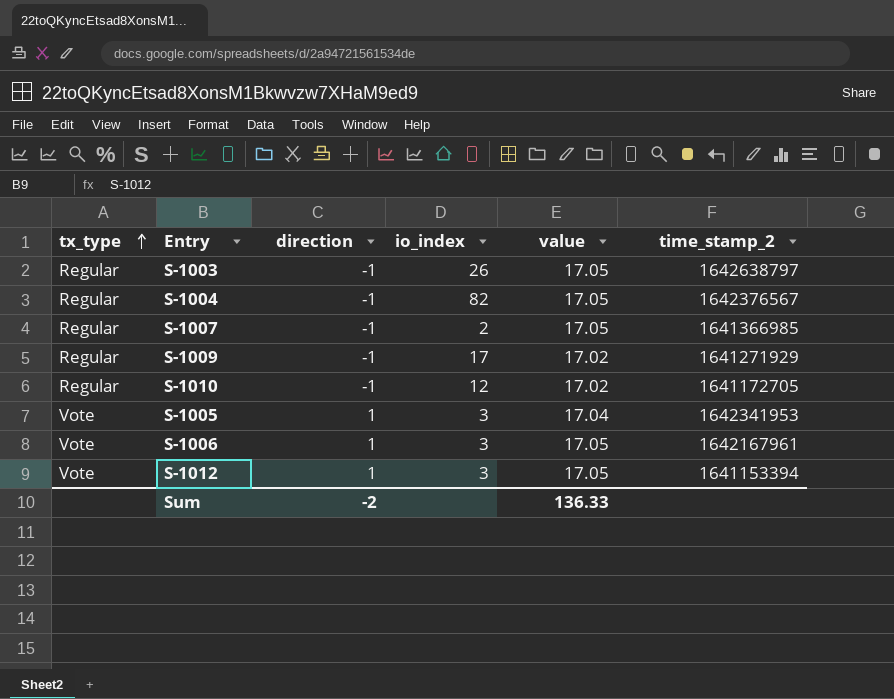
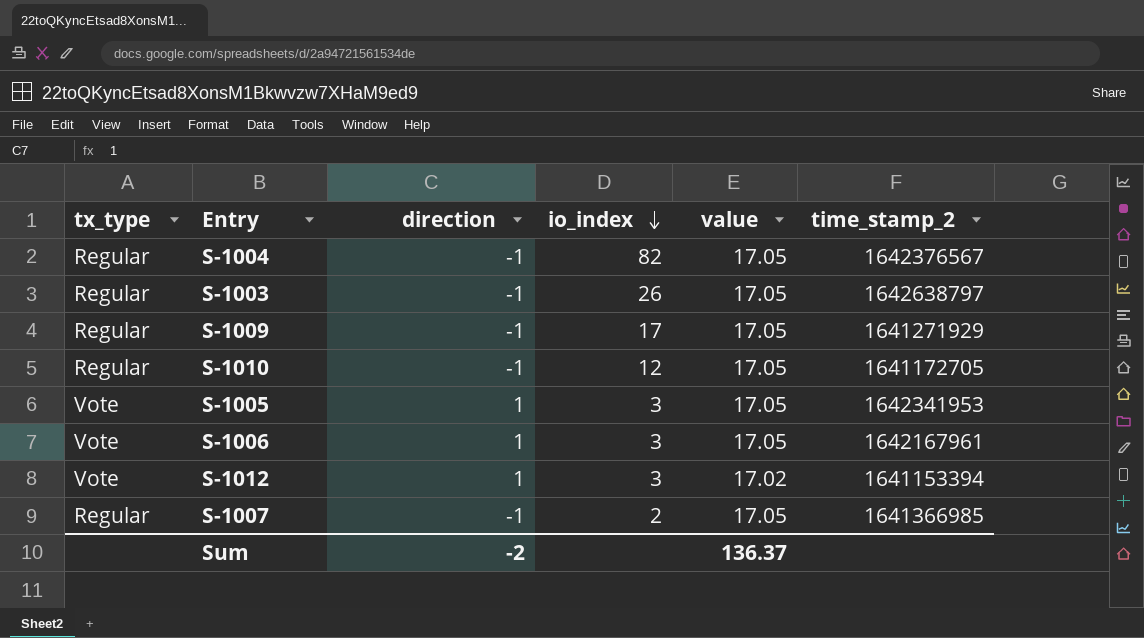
row order: tx_type ascending -> io_index descending
S-1009 | value: 17.02 -> 17.05
S-1010 | value: 17.02 -> 17.05
S-1005 | value: 17.04 -> 17.05
S-1012 | value: 17.05 -> 17.02
Sum | value: 136.33 -> 136.37

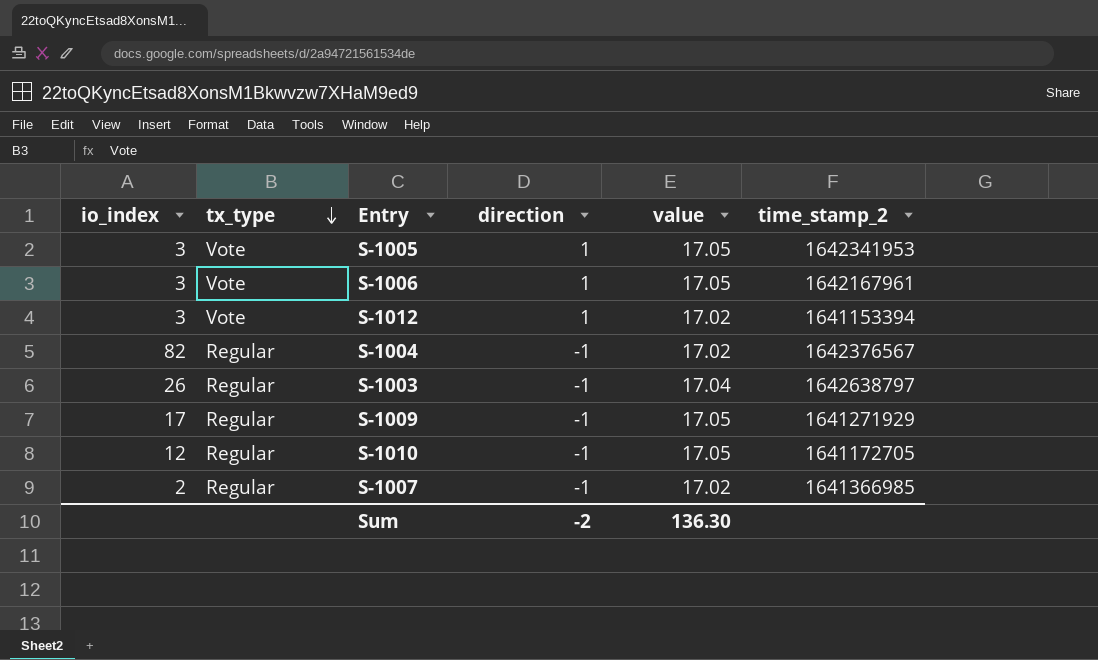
row order: io_index descending -> tx_type descending
column io_index | position: 4 -> 1
S-1004 | value: 17.05 -> 17.02
S-1003 | value: 17.05 -> 17.04
S-1007 | value: 17.05 -> 17.02
Sum | value: 136.37 -> 136.30

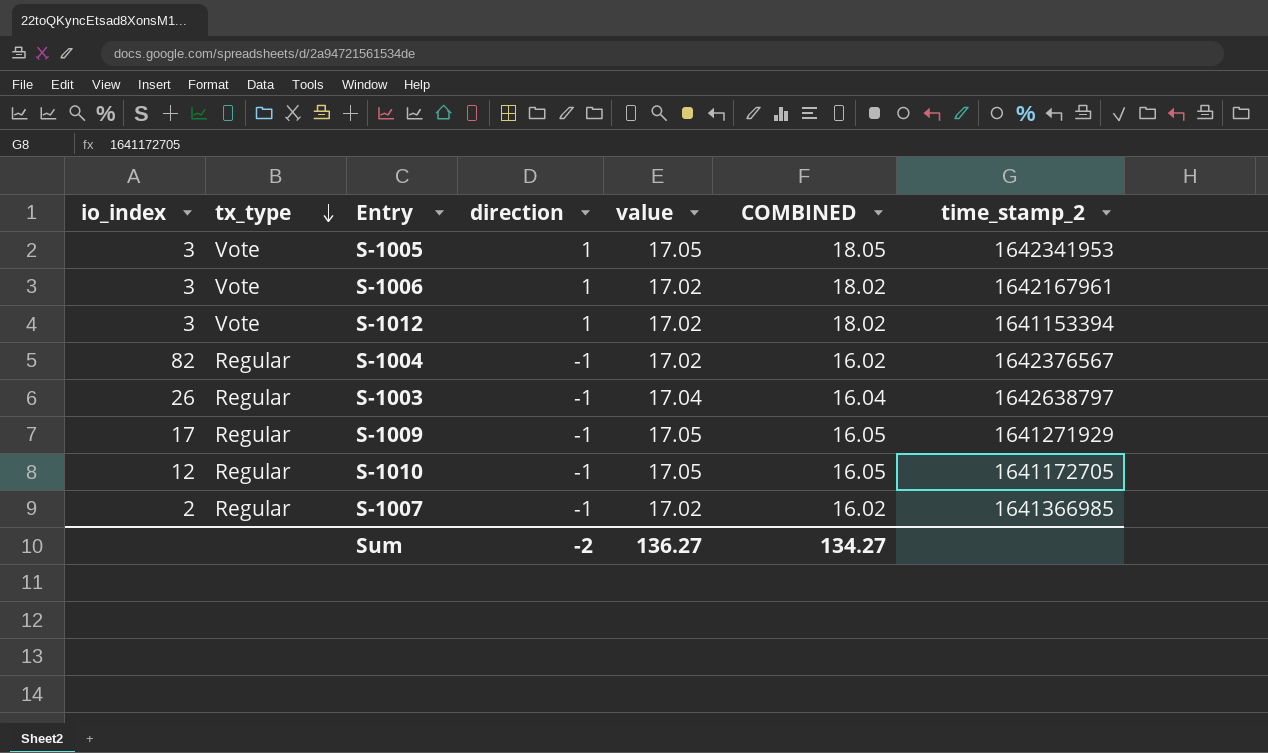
column COMBINED | formula: none -> [direction] + [value]
S-1006 | value: 17.05 -> 17.02
Sum | value: 136.30 -> 136.27

